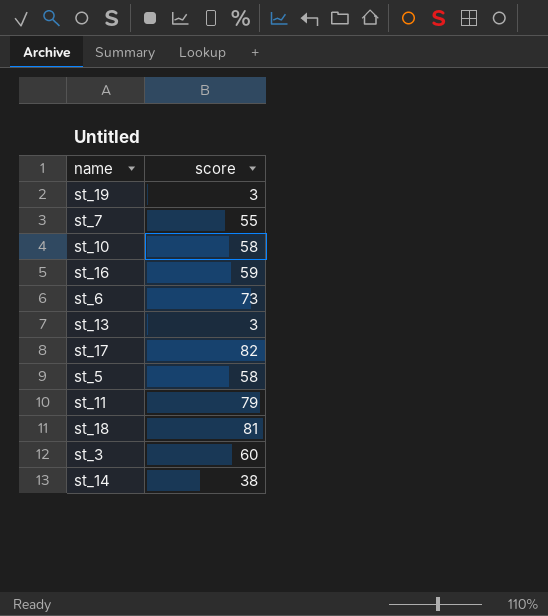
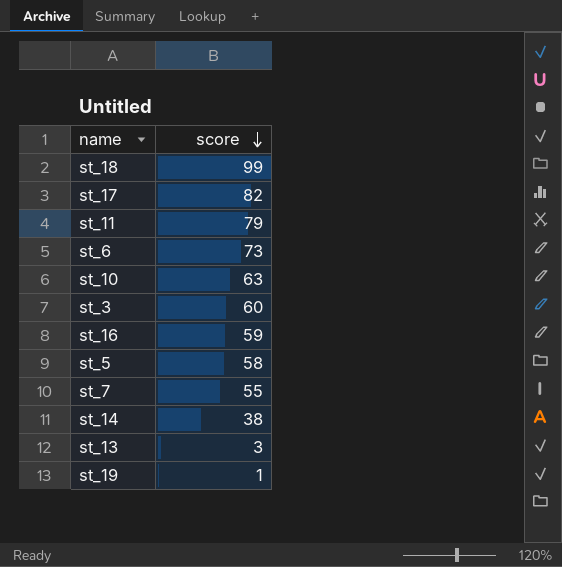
row order: none -> score descending
st_18 | score: 81 -> 99
st_10 | score: 58 -> 63
st_19 | score: 3 -> 1

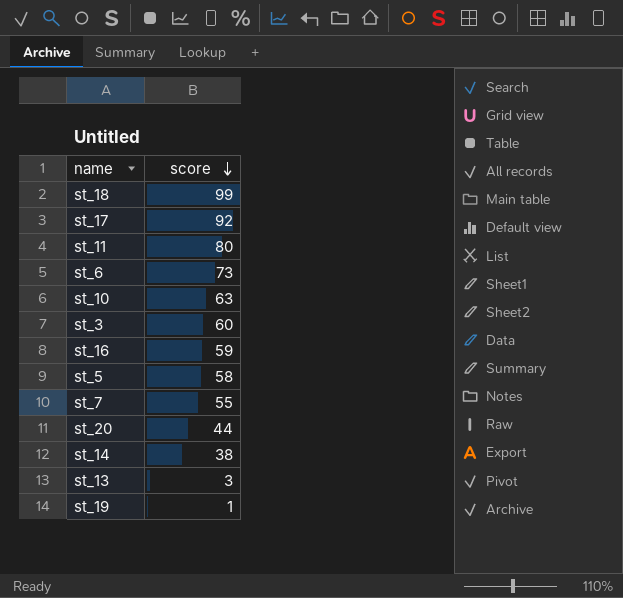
st_17 | score: 82 -> 92
st_11 | score: 79 -> 80
row st_20: none -> 44

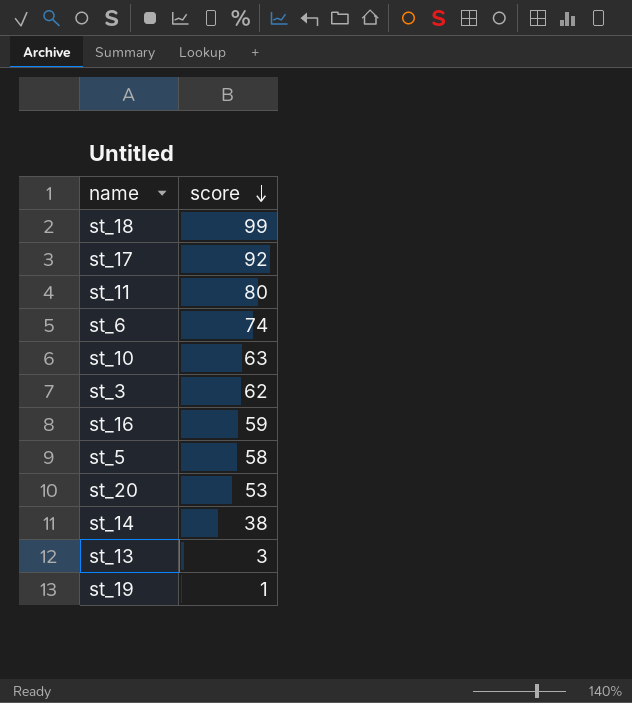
row st_7: 55 -> none
st_6 | score: 73 -> 74
st_3 | score: 60 -> 62
st_20 | score: 44 -> 53

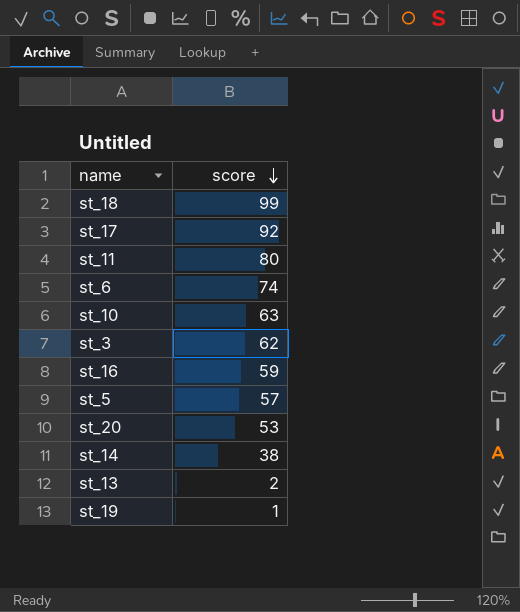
st_5 | score: 58 -> 57
st_13 | score: 3 -> 2

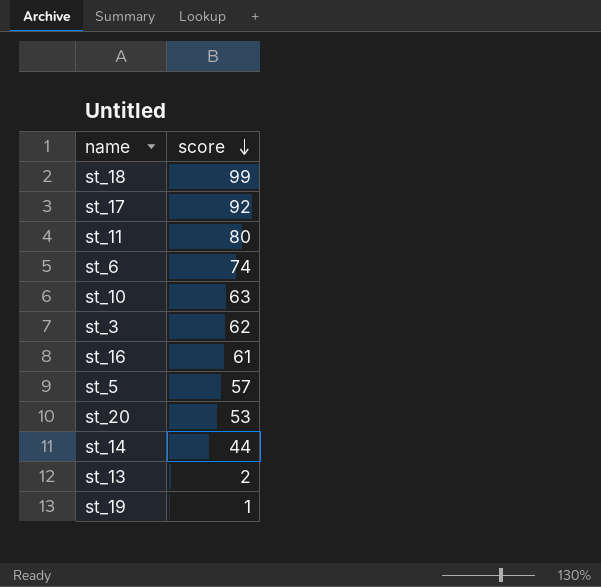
st_16 | score: 59 -> 61
st_14 | score: 38 -> 44

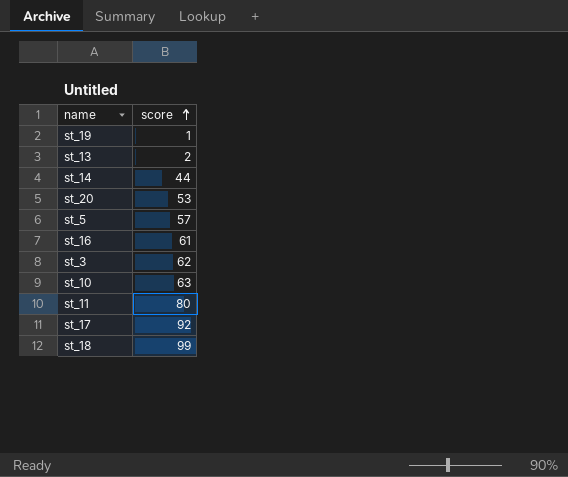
row order: score descending -> score ascending
row st_6: 74 -> none

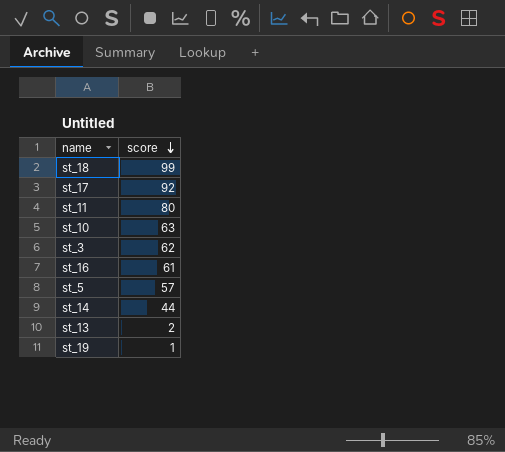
row order: score ascending -> score descending
row st_20: 53 -> none

